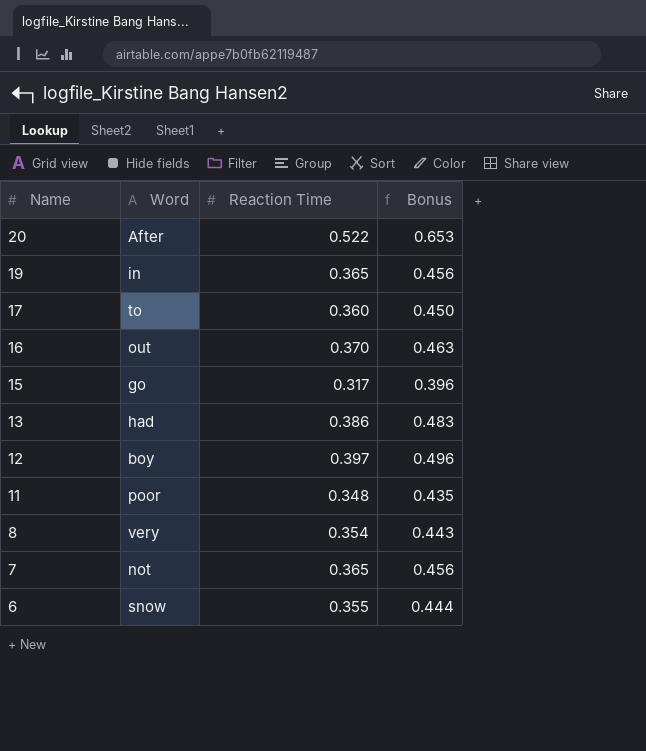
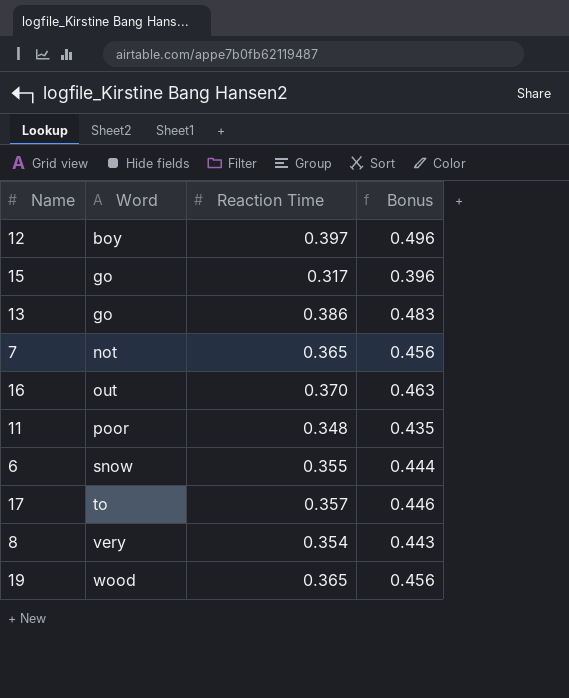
row order: Name descending -> Word ascending
row 20: After | 0.522 | 0.653 -> none
13 | Word: had -> go
17 | Reaction Time: 0.360 -> 0.357
17 | Bonus: 0.450 -> 0.446
19 | Word: in -> wood

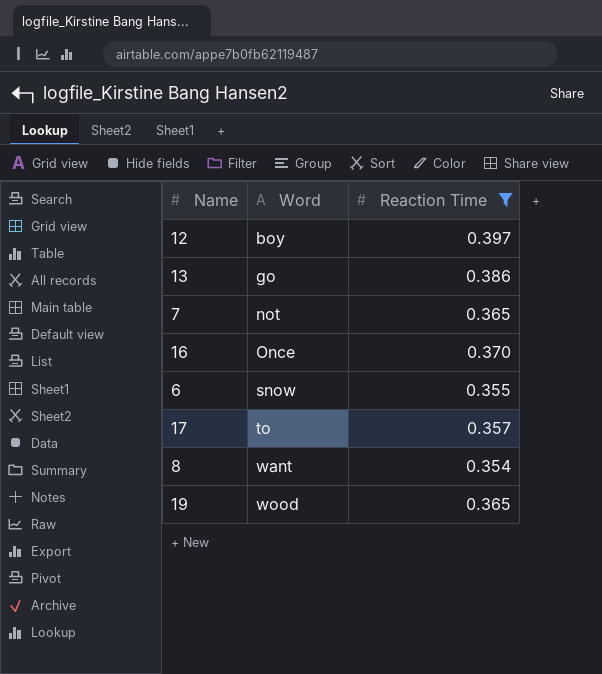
filter: none -> Reaction Time >= 0.354
column Bonus | formula: [Reaction Time] * 1.25 -> none
16 | Word: out -> Once
8 | Word: very -> want

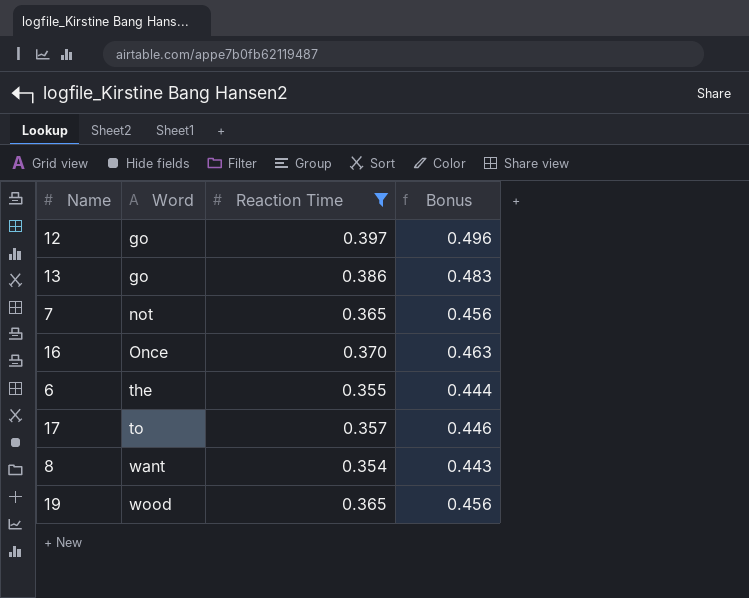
column Bonus | formula: none -> [Reaction Time] * 1.25
12 | Word: boy -> go
6 | Word: snow -> the

